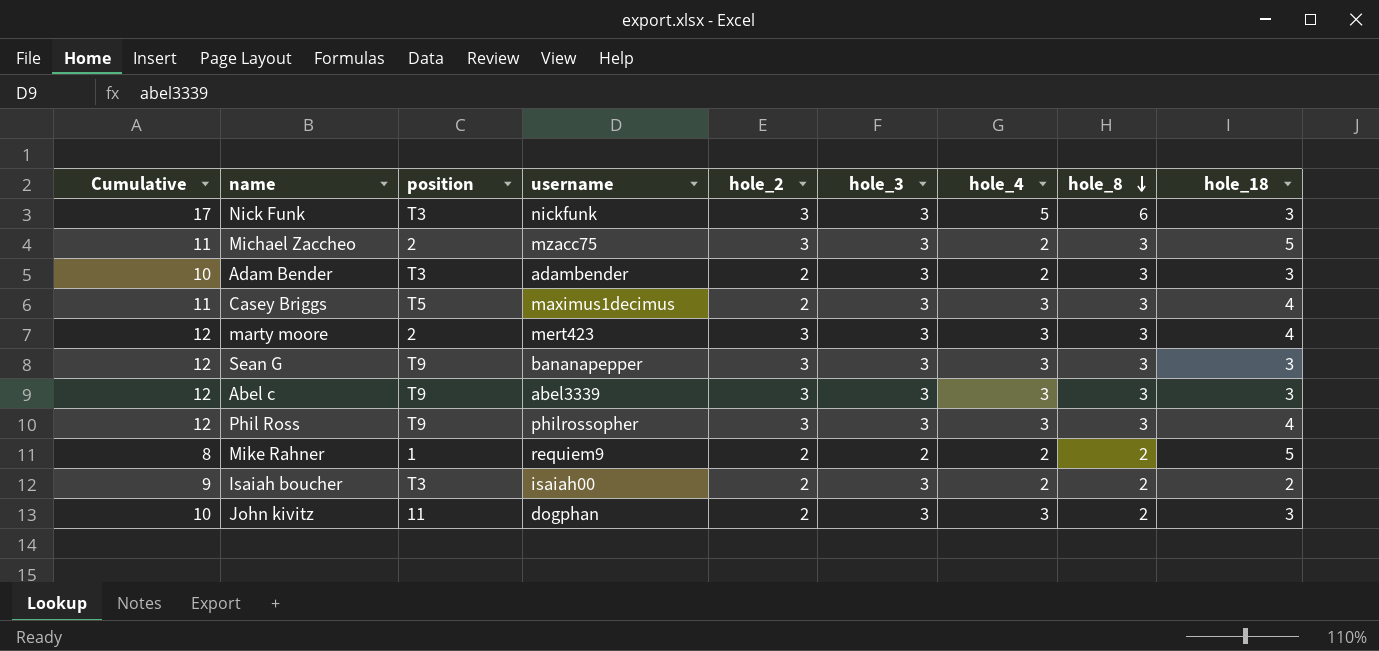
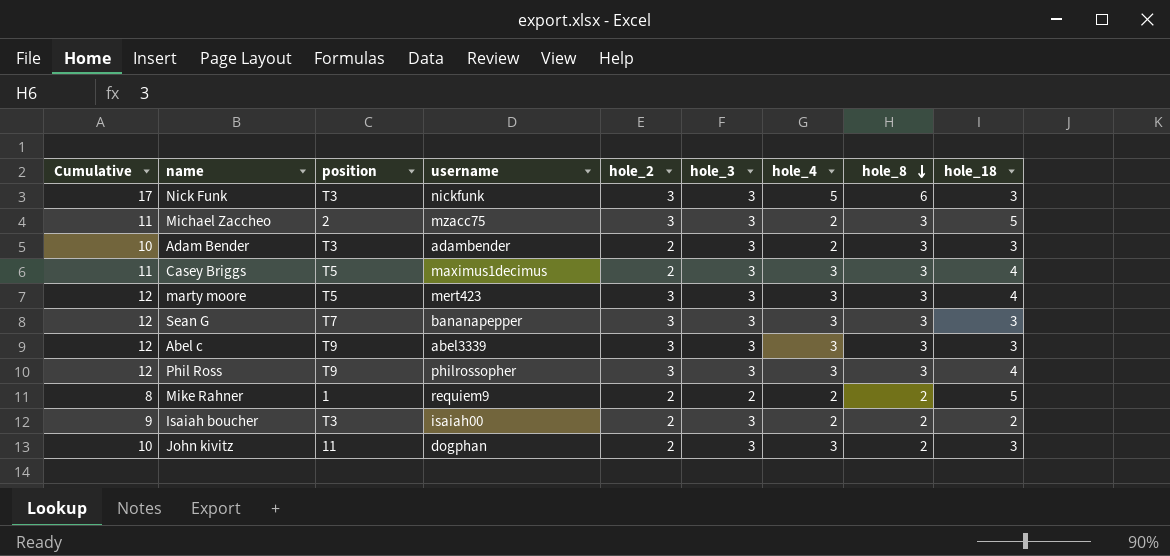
marty moore | position: 2 -> T5
Sean G | position: T9 -> T7

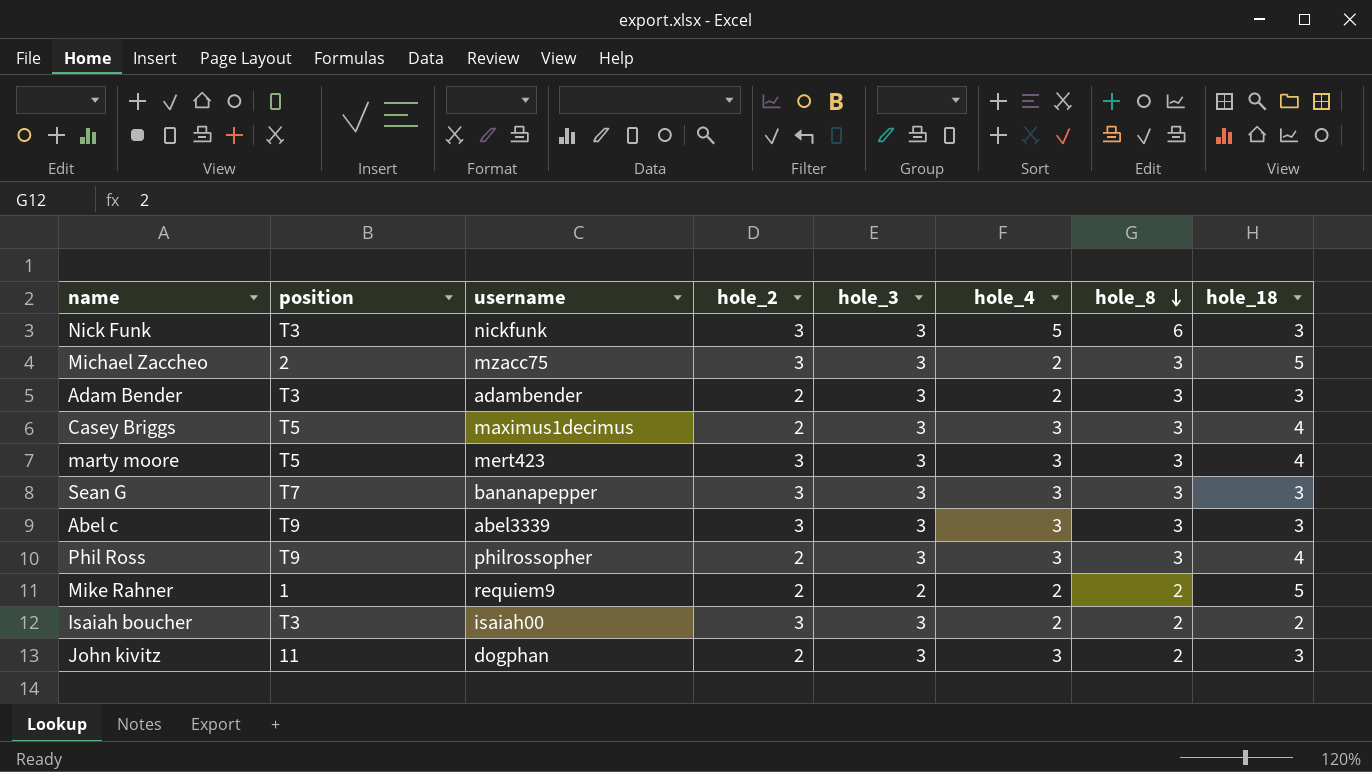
column Cumulative | formula: [hole_2] + [hole_3] + [hole_4] + [hole_8] -> none
Phil Ross | hole_2: 3 -> 2
Isaiah boucher | hole_2: 2 -> 3

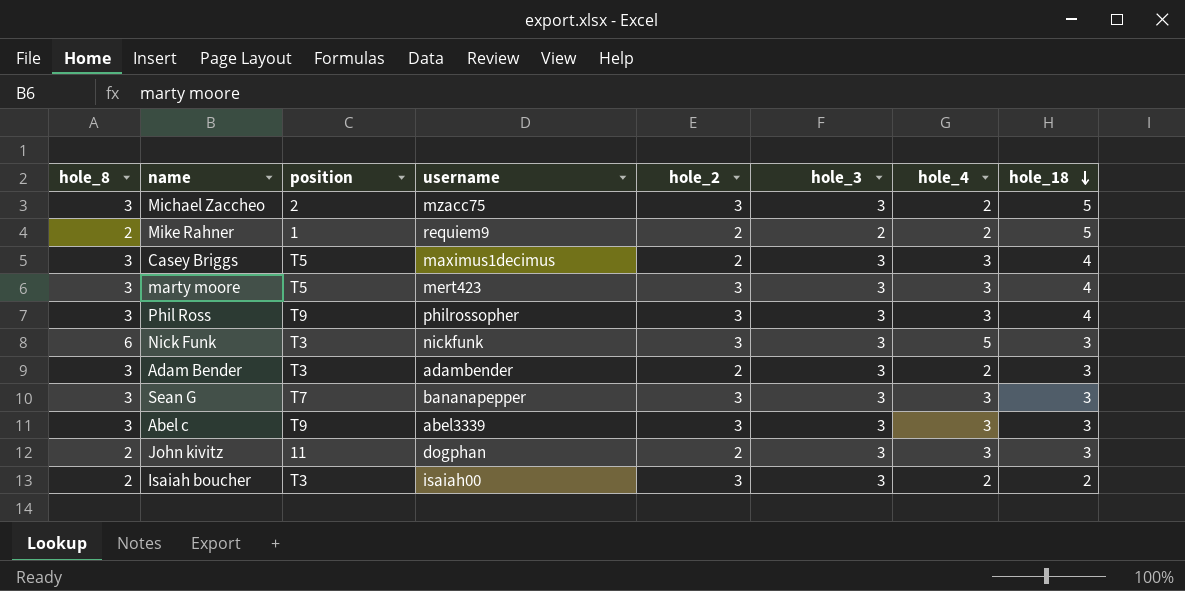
row order: hole_8 descending -> hole_18 descending
column hole_8 | position: 7 -> 1
Phil Ross | hole_2: 2 -> 3

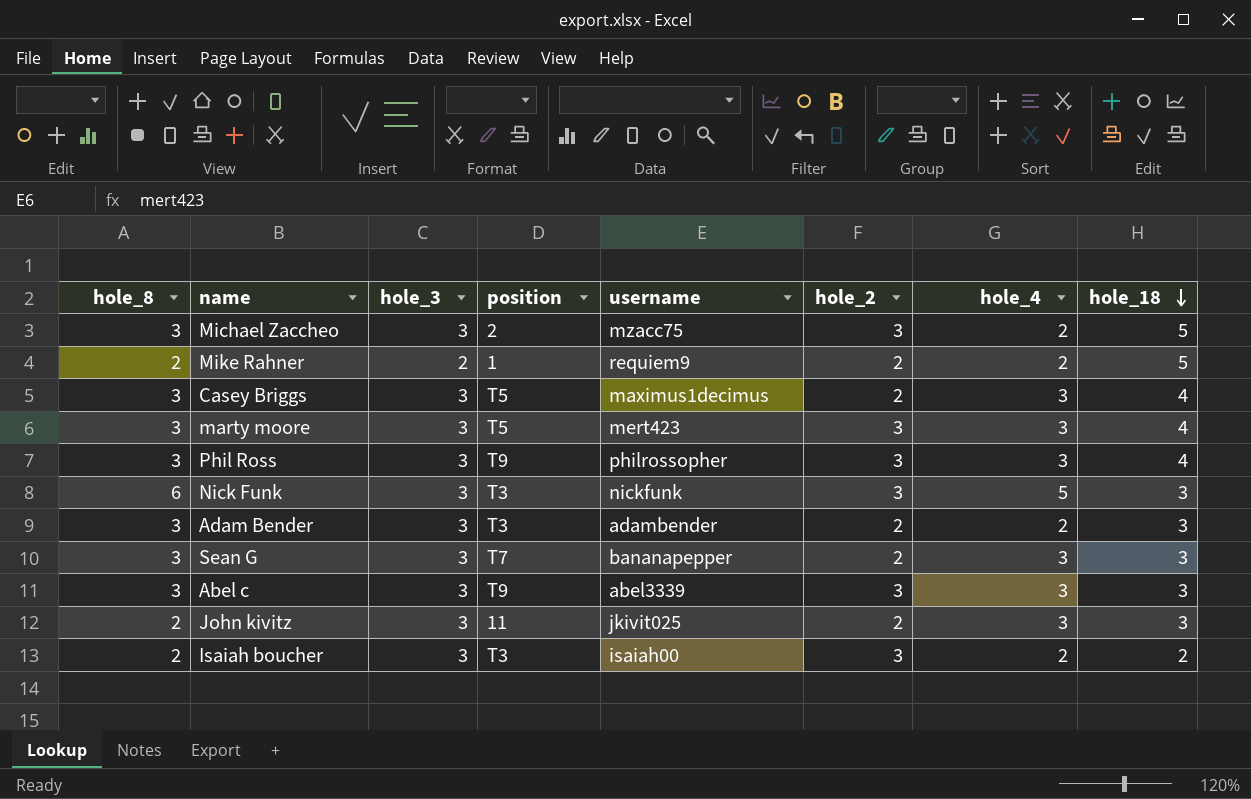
column hole_3 | position: 6 -> 3
Sean G | hole_2: 3 -> 2
John kivitz | username: dogphan -> jkivit025

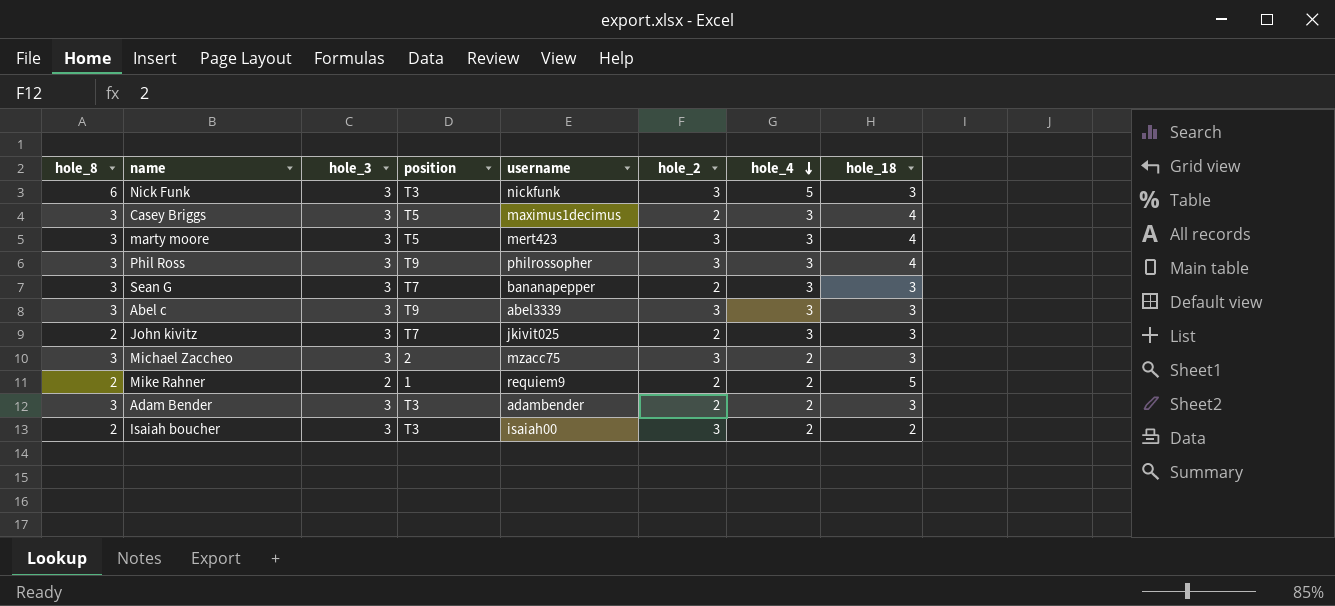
row order: hole_18 descending -> hole_4 descending
John kivitz | position: 11 -> T7
Michael Zaccheo | hole_18: 5 -> 3

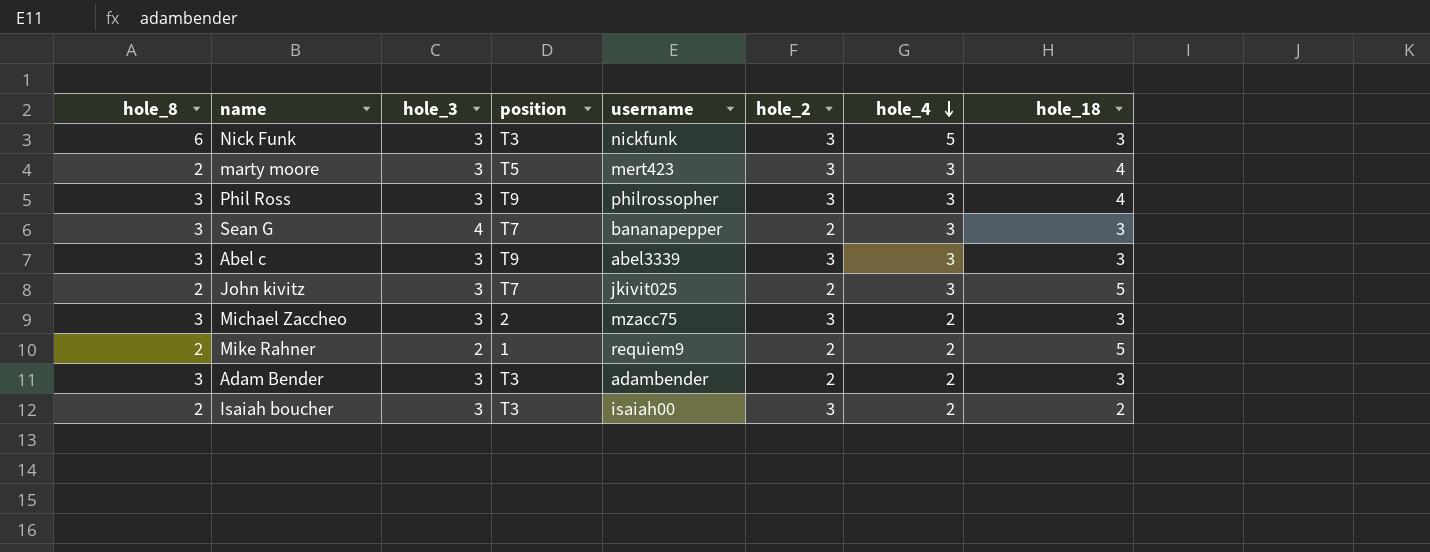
row Casey Briggs: 3 | 3 | T5 | maximus1decimus | 2 | 3 | 4 -> none
marty moore | hole_8: 3 -> 2
Sean G | hole_3: 3 -> 4
John kivitz | hole_18: 3 -> 5

